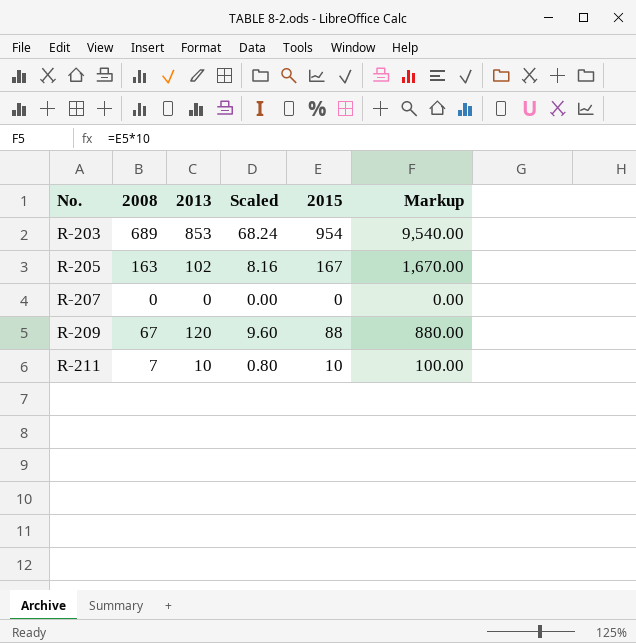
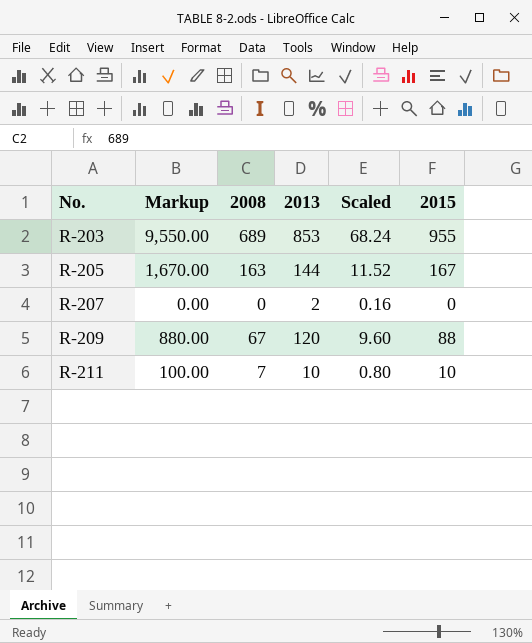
column Markup | position: 6 -> 2
R-203 | Markup: 9,540.00 -> 9,550.00
R-203 | 2015: 954 -> 955
R-205 | 2013: 102 -> 144
R-205 | Scaled: 8.16 -> 11.52
R-207 | 2013: 0 -> 2
R-207 | Scaled: 0.00 -> 0.16

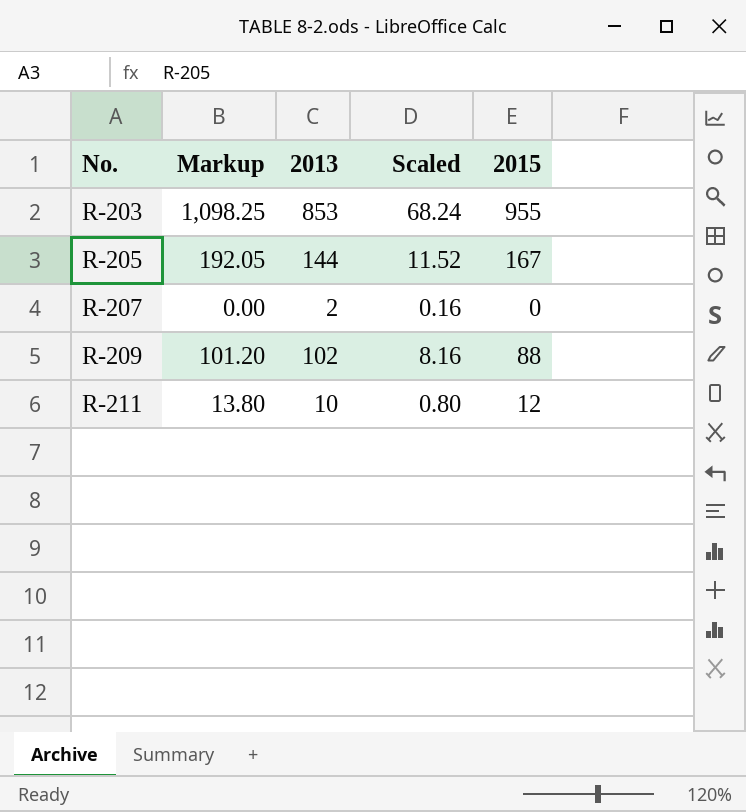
column 2008 | position: 3 -> none
column Markup | formula: [2015] * 10 -> [2015] * 1.15
R-209 | 2013: 120 -> 102
R-209 | Scaled: 9.60 -> 8.16
R-211 | 2015: 10 -> 12

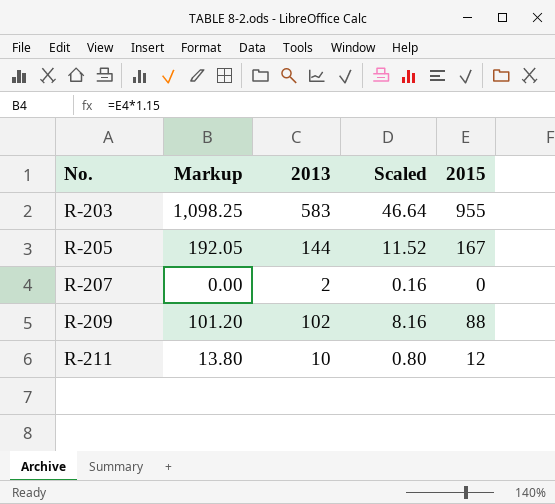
R-203 | 2013: 853 -> 583
R-203 | Scaled: 68.24 -> 46.64

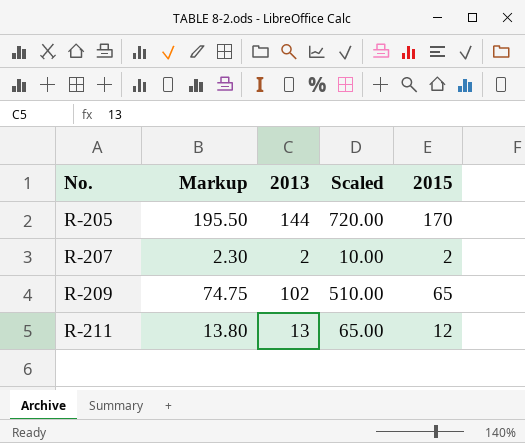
column Scaled | formula: [2013] * 0.08 -> [2013] * 5
row R-203: 1,098.25 | 583 | 46.64 | 955 -> none
R-205 | Markup: 192.05 -> 195.50
R-205 | 2015: 167 -> 170
R-207 | Markup: 0.00 -> 2.30
R-207 | 2015: 0 -> 2
R-209 | Markup: 101.20 -> 74.75
R-209 | 2015: 88 -> 65
R-211 | 2013: 10 -> 13

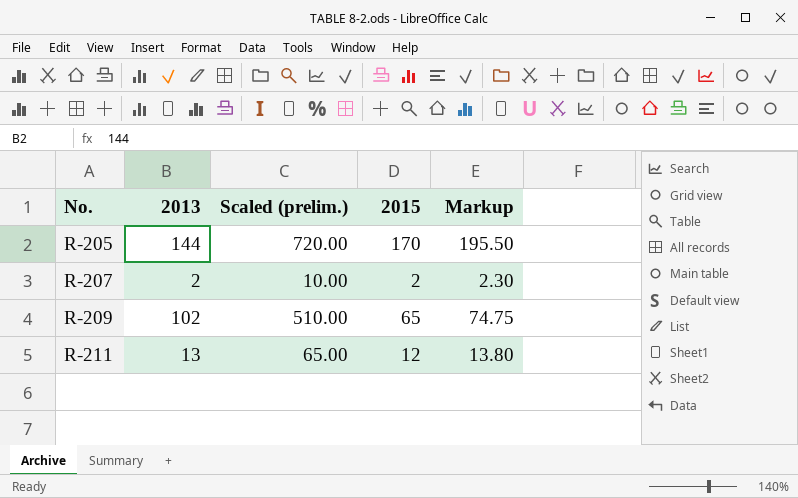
column name: Scaled -> Scaled (prelim.)
column Markup | position: 2 -> 5

